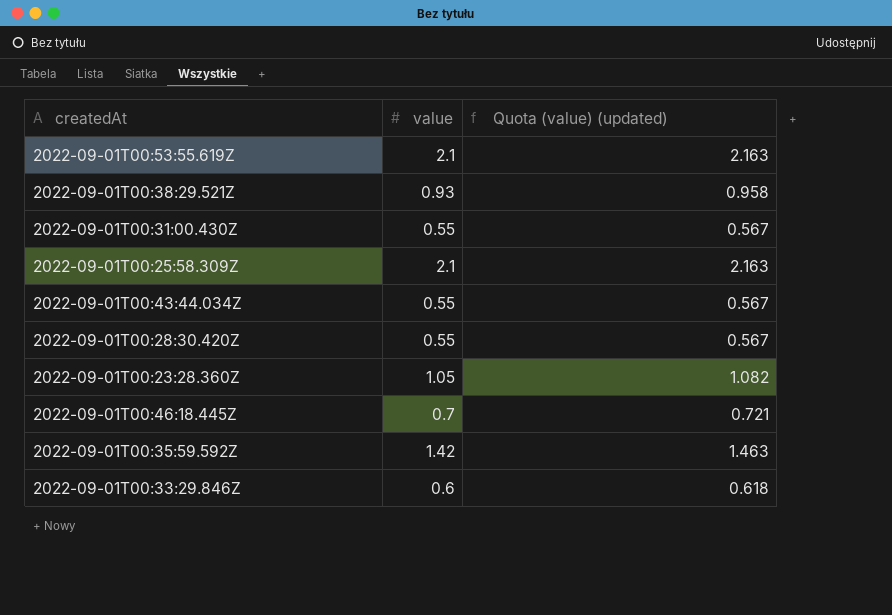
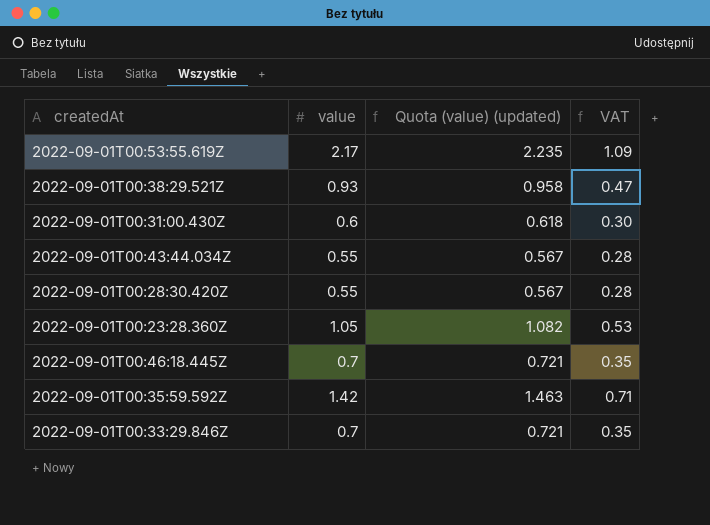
column VAT | formula: none -> [value] * 0.5
row 2022-09-01T00:25:58.309Z: 2.1 | 2.163 -> none
2022-09-01T00:53:55.619Z | value: 2.1 -> 2.17
2022-09-01T00:53:55.619Z | Quota (value) (updated): 2.163 -> 2.235
2022-09-01T00:31:00.430Z | value: 0.55 -> 0.6
2022-09-01T00:31:00.430Z | Quota (value) (updated): 0.567 -> 0.618
2022-09-01T00:33:29.846Z | value: 0.6 -> 0.7
2022-09-01T00:33:29.846Z | Quota (value) (updated): 0.618 -> 0.721

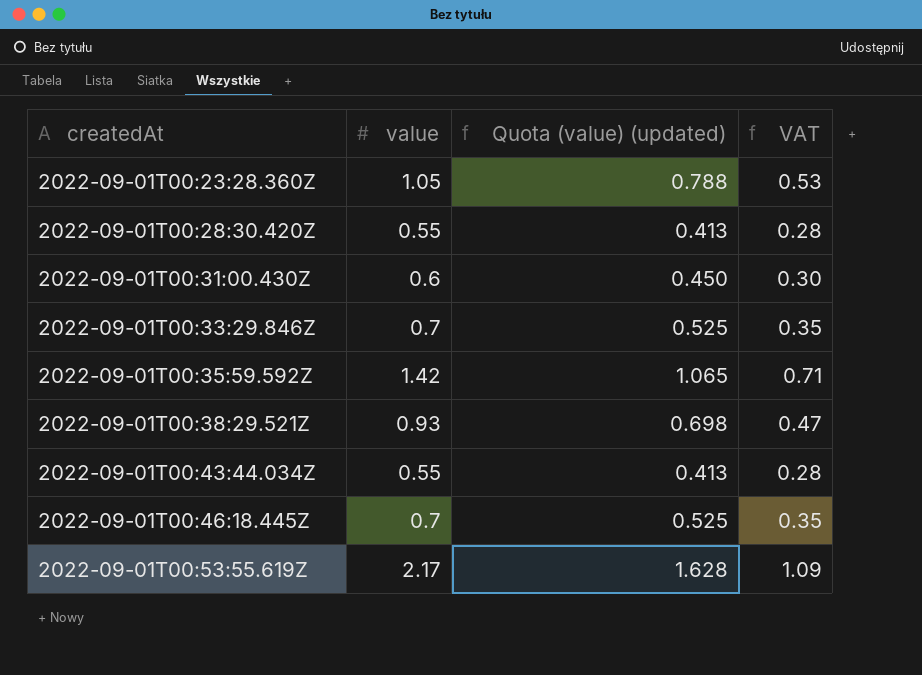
row order: none -> createdAt ascending
column Quota (value) (updated) | formula: [value] * 1.03 -> [value] * 0.75

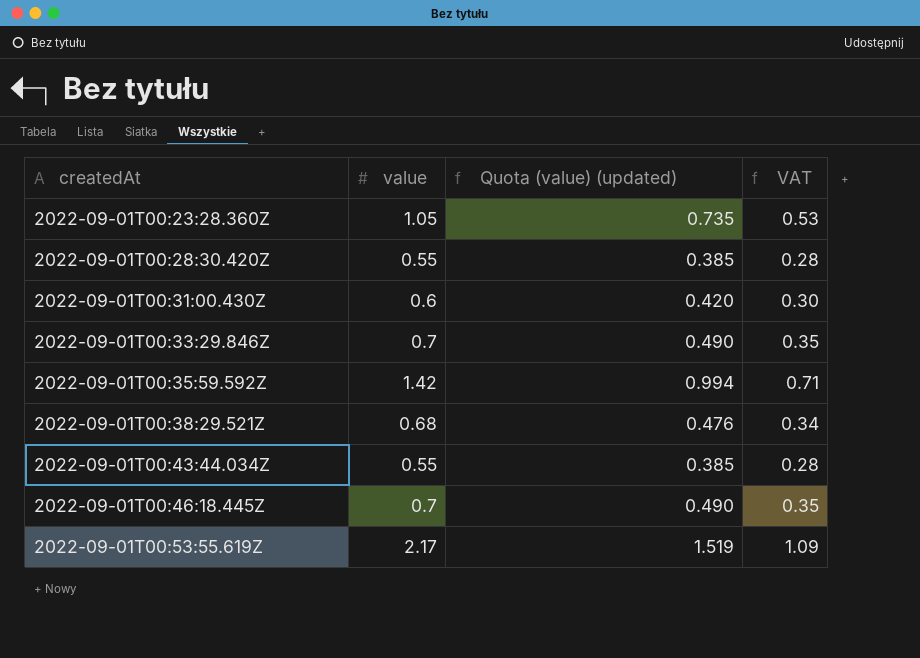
column Quota (value) (updated) | formula: [value] * 0.75 -> [value] * 0.7
2022-09-01T00:38:29.521Z | value: 0.93 -> 0.68
2022-09-01T00:38:29.521Z | VAT: 0.47 -> 0.34

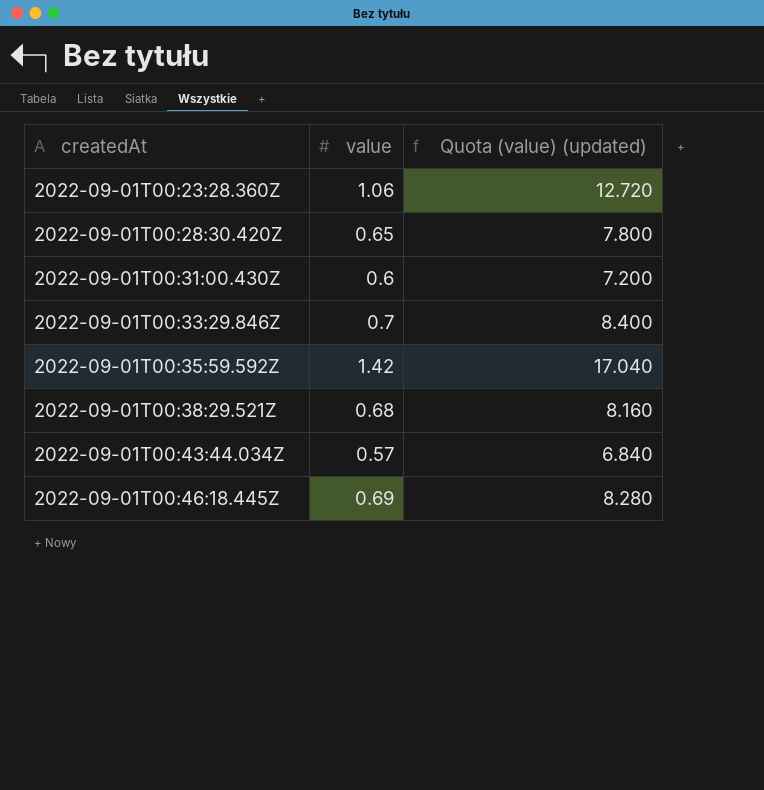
column VAT | formula: [value] * 0.5 -> none
column Quota (value) (updated) | formula: [value] * 0.7 -> [value] * 12
row 2022-09-01T00:53:55.619Z: 2.17 | 1.519 | 1.09 -> none
2022-09-01T00:23:28.360Z | value: 1.05 -> 1.06
2022-09-01T00:28:30.420Z | value: 0.55 -> 0.65
2022-09-01T00:43:44.034Z | value: 0.55 -> 0.57
2022-09-01T00:46:18.445Z | value: 0.7 -> 0.69

